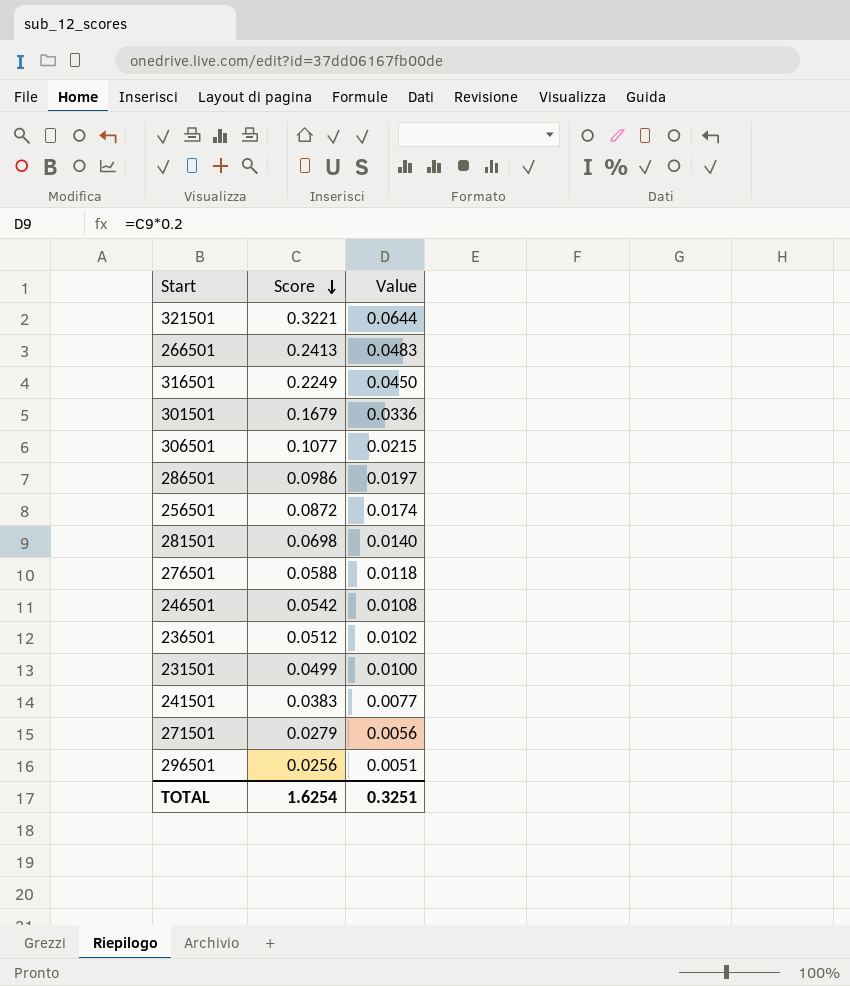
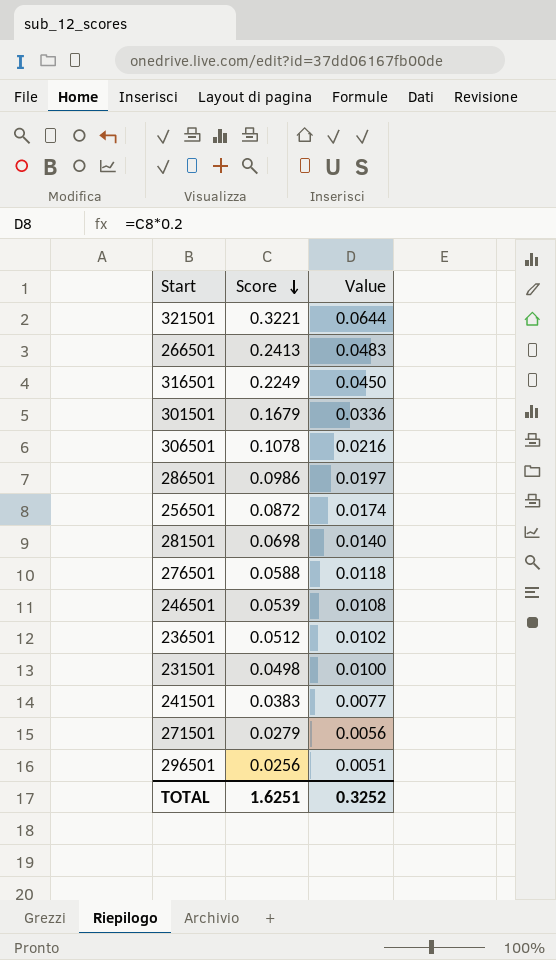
306501 | Score: 0.1077 -> 0.1078
306501 | Value: 0.0215 -> 0.0216
246501 | Score: 0.0542 -> 0.0539
231501 | Score: 0.0499 -> 0.0498
TOTAL | Score: 1.6254 -> 1.6251
TOTAL | Value: 0.3251 -> 0.3252

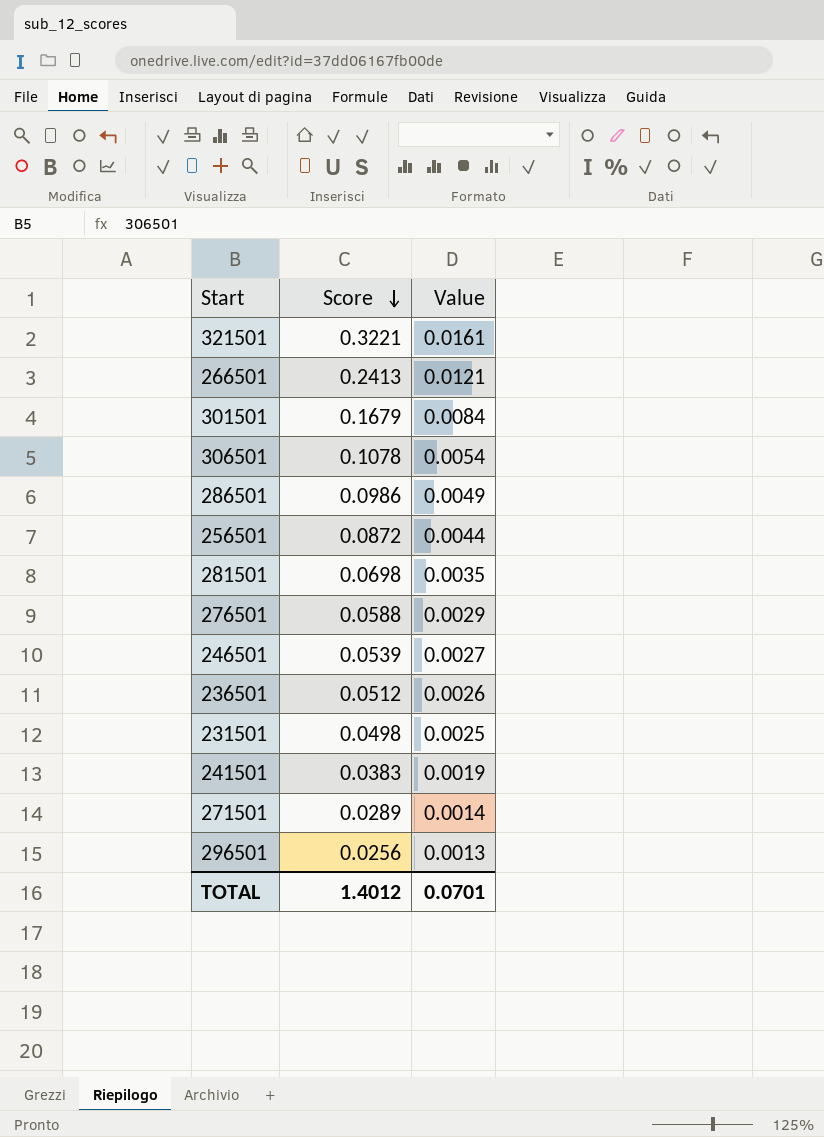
column Value | formula: [Score] * 0.2 -> [Score] * 0.05
row 316501: 0.2249 | 0.0450 -> none
271501 | Score: 0.0279 -> 0.0289
TOTAL | Score: 1.6251 -> 1.4012
TOTAL | Value: 0.3252 -> 0.0701

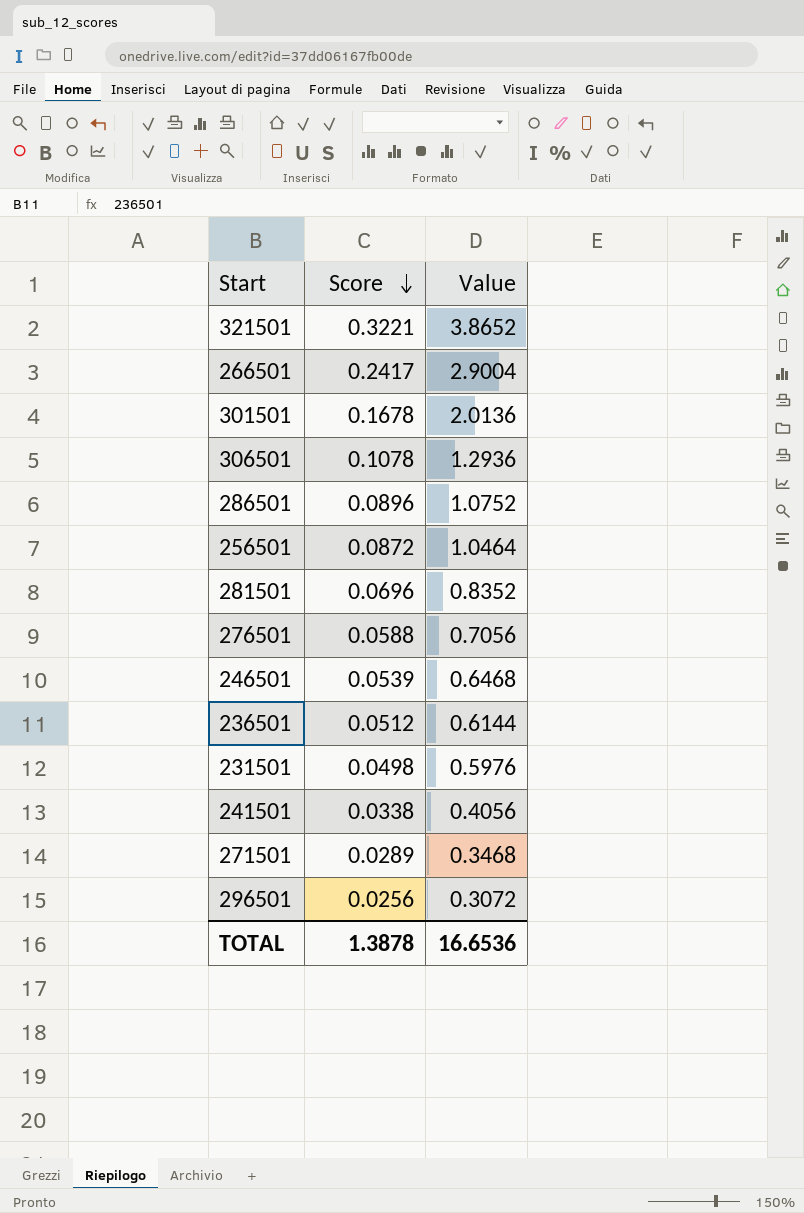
column Value | formula: [Score] * 0.05 -> [Score] * 12
266501 | Score: 0.2413 -> 0.2417
301501 | Score: 0.1679 -> 0.1678
286501 | Score: 0.0986 -> 0.0896
281501 | Score: 0.0698 -> 0.0696
241501 | Score: 0.0383 -> 0.0338
TOTAL | Score: 1.4012 -> 1.3878
TOTAL | Value: 0.0701 -> 16.6536

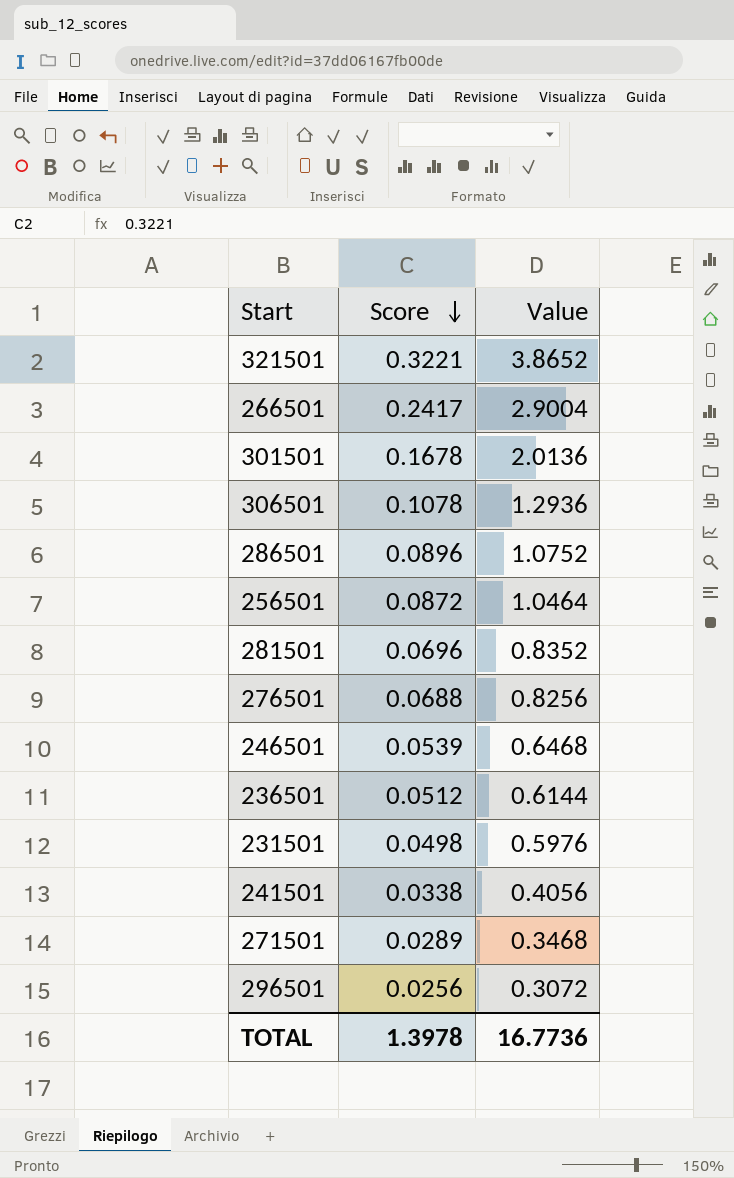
276501 | Score: 0.0588 -> 0.0688
276501 | Value: 0.7056 -> 0.8256
TOTAL | Score: 1.3878 -> 1.3978
TOTAL | Value: 16.6536 -> 16.7736

